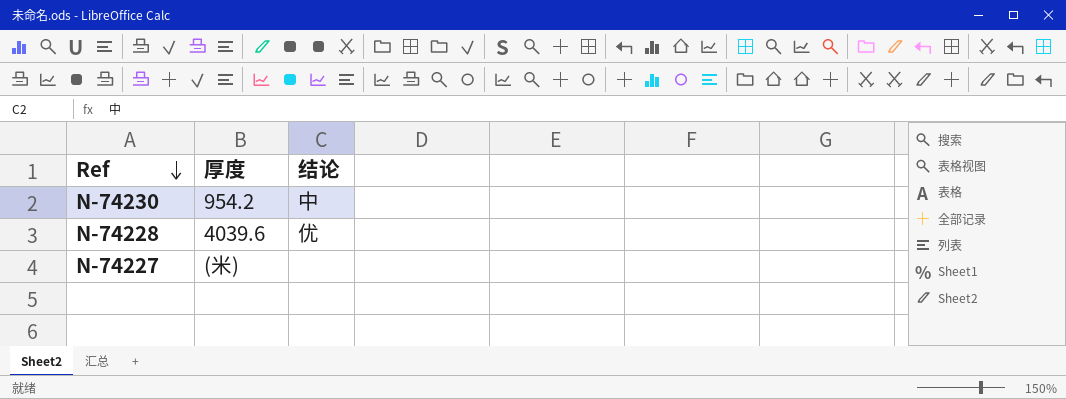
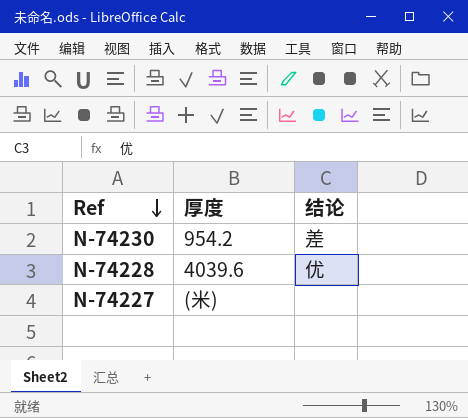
N-74230 | 结论: 中 -> 差

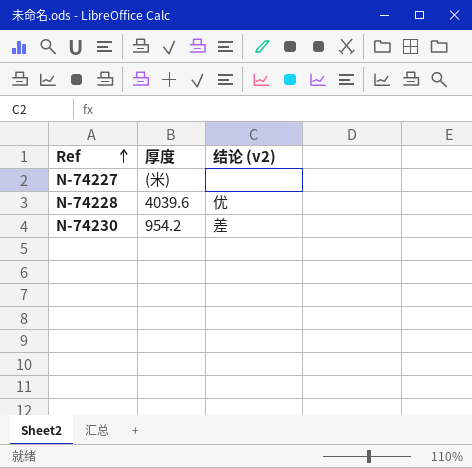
row order: Ref descending -> Ref ascending
column name: 结论 -> 结论 (v2)

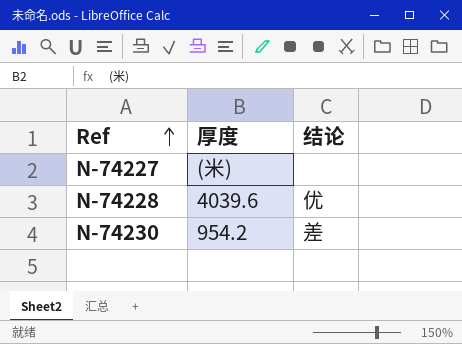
column name: 结论 (v2) -> 结论

